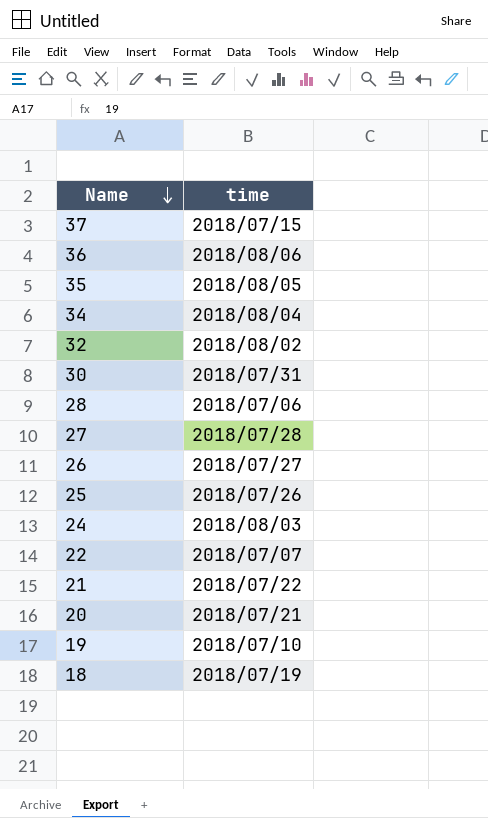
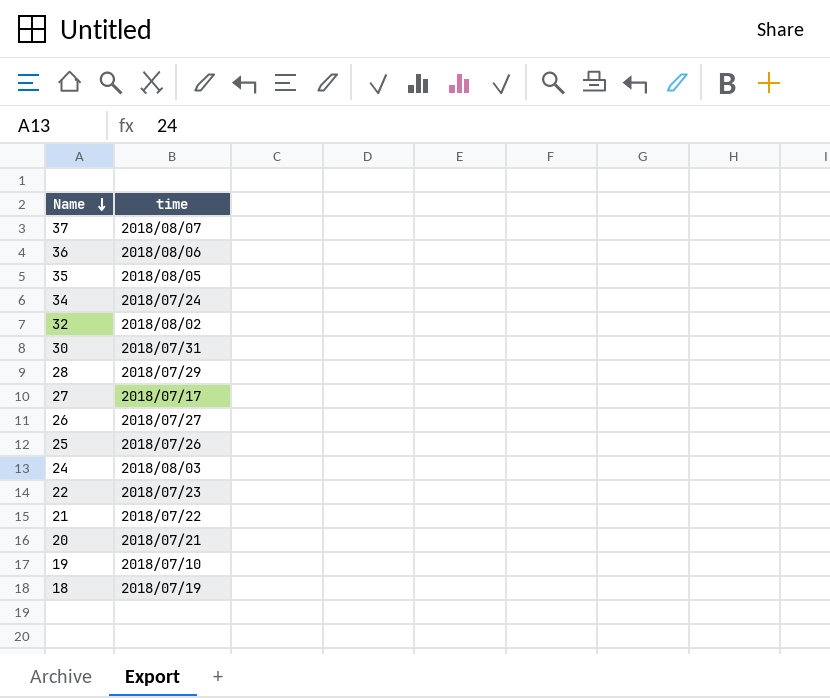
37 | time: 2018/07/15 -> 2018/08/07
34 | time: 2018/08/04 -> 2018/07/24
28 | time: 2018/07/06 -> 2018/07/29
27 | time: 2018/07/28 -> 2018/07/17
22 | time: 2018/07/07 -> 2018/07/23

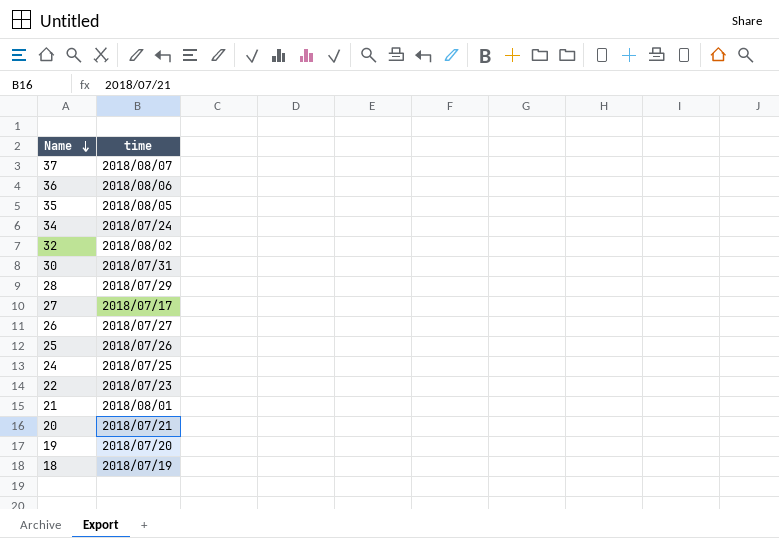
24 | time: 2018/08/03 -> 2018/07/25
21 | time: 2018/07/22 -> 2018/08/01
19 | time: 2018/07/10 -> 2018/07/20

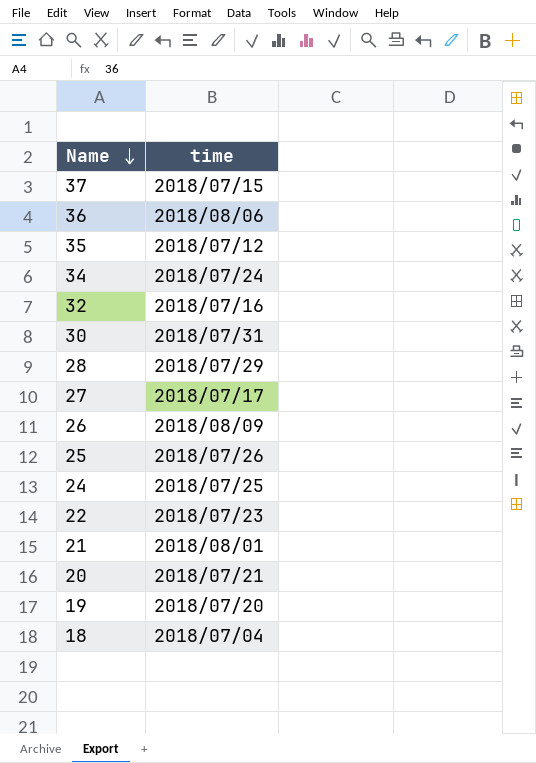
37 | time: 2018/08/07 -> 2018/07/15
35 | time: 2018/08/05 -> 2018/07/12
32 | time: 2018/08/02 -> 2018/07/16
26 | time: 2018/07/27 -> 2018/08/09
18 | time: 2018/07/19 -> 2018/07/04

